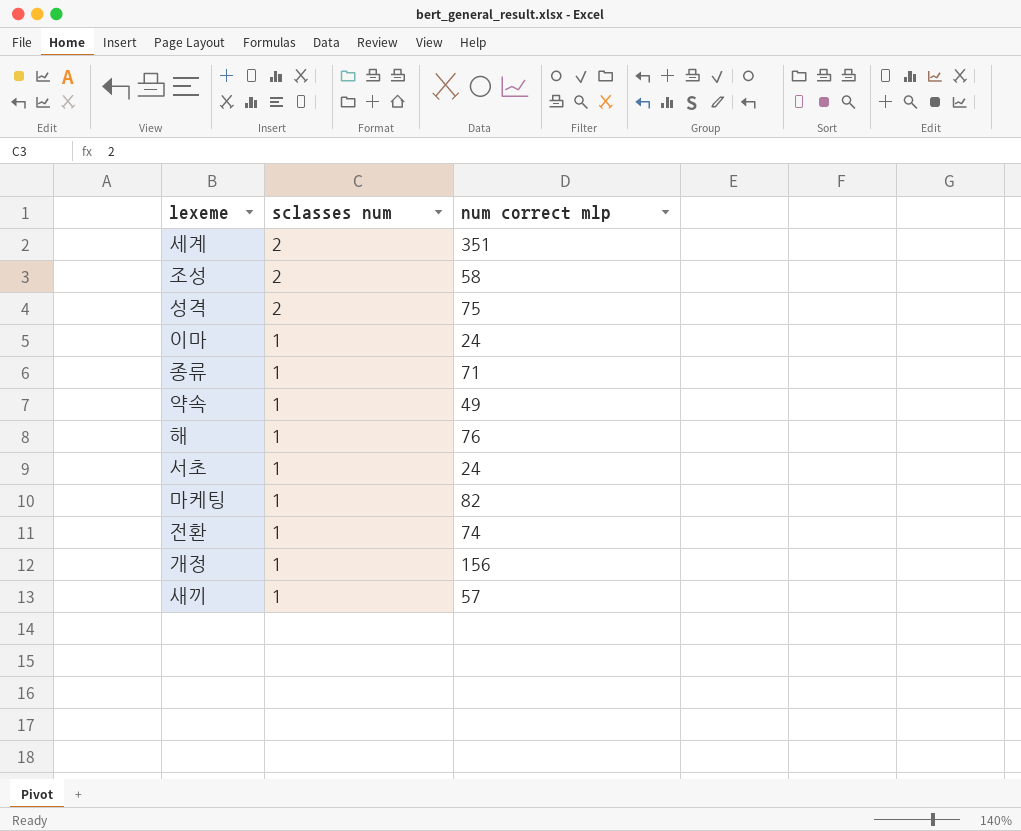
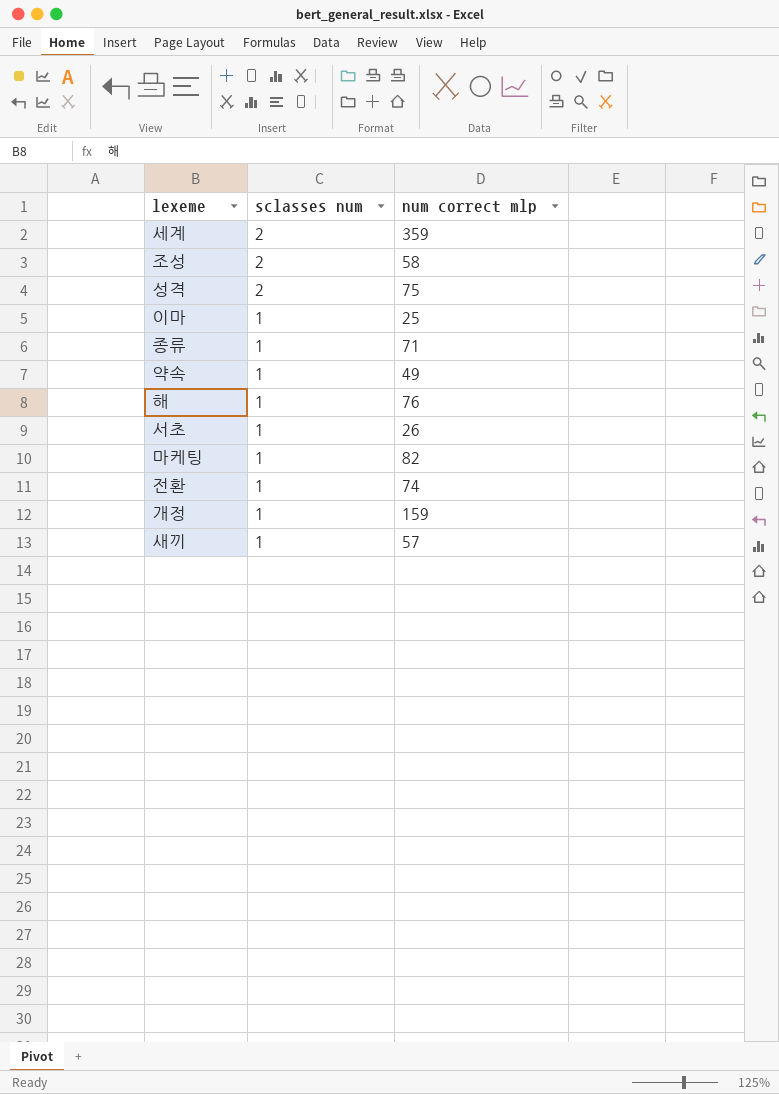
세계 | num correct mlp: 351 -> 359
이마 | num correct mlp: 24 -> 25
서초 | num correct mlp: 24 -> 26
개정 | num correct mlp: 156 -> 159

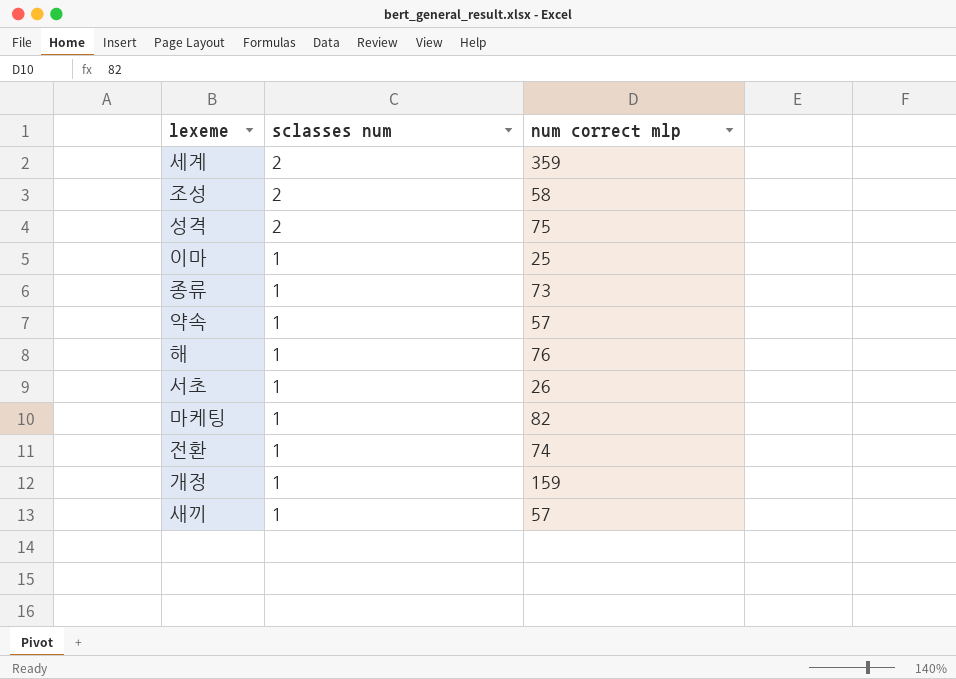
종류 | num correct mlp: 71 -> 73
약속 | num correct mlp: 49 -> 57

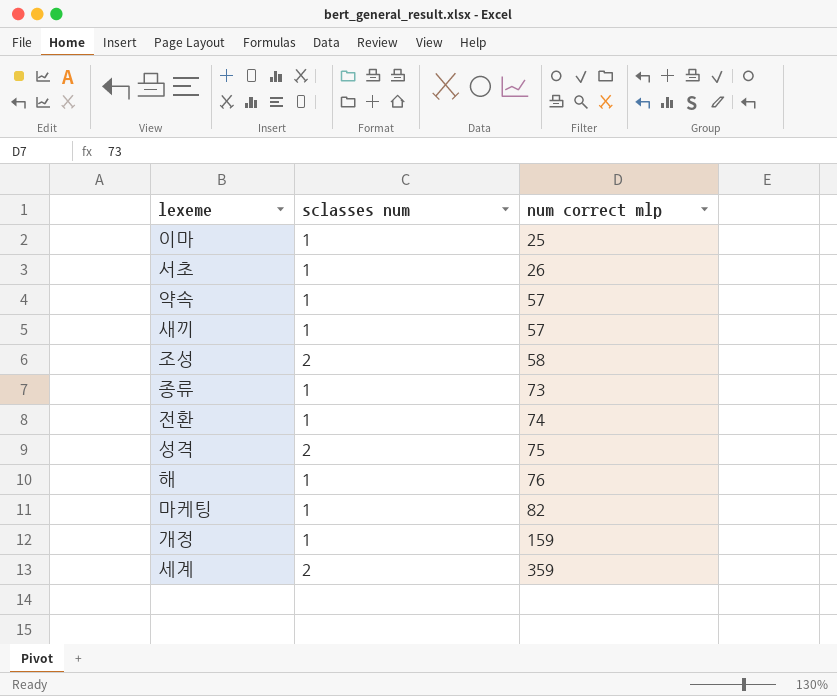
row order: sclasses num descending -> num correct mlp ascending

